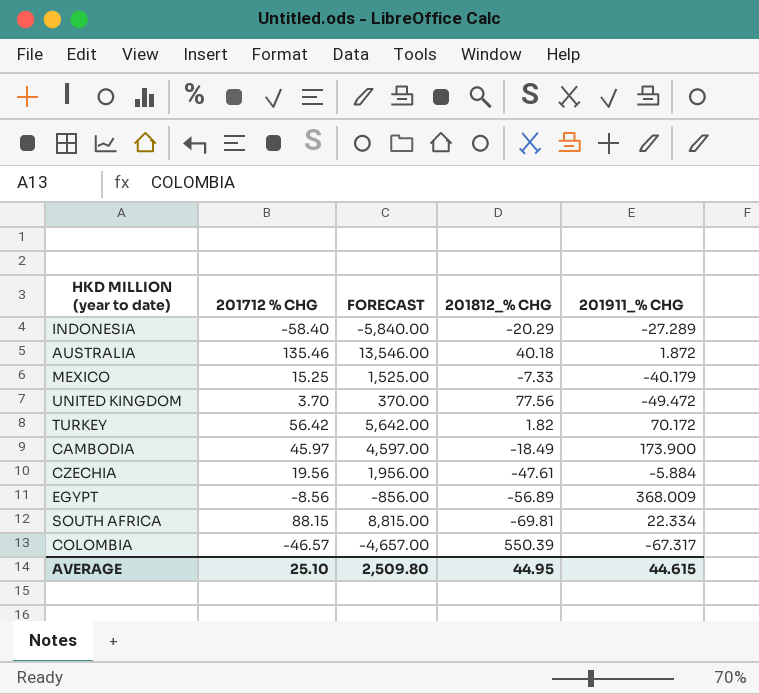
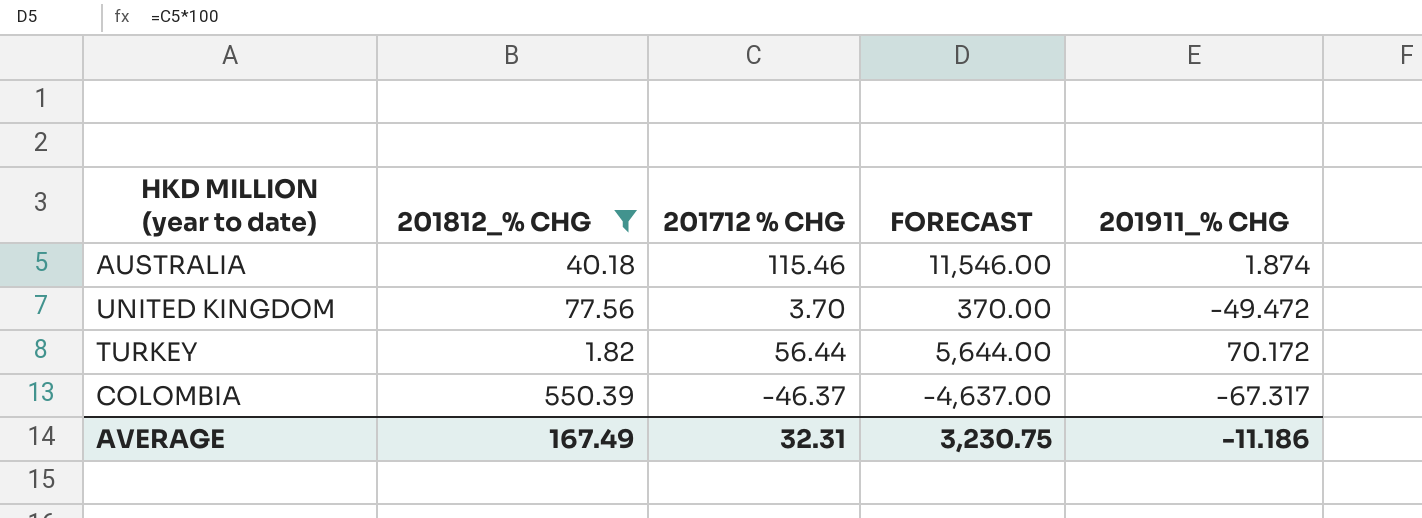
filter: none -> 201812_% CHG >= 1.82
column 201812_% CHG | position: 4 -> 2
AUSTRALIA | 201712 % CHG: 135.46 -> 115.46
AUSTRALIA | FORECAST: 13,546.00 -> 11,546.00
AUSTRALIA | 201911_% CHG: 1.872 -> 1.874
TURKEY | 201712 % CHG: 56.42 -> 56.44
TURKEY | FORECAST: 5,642.00 -> 5,644.00
COLOMBIA | 201712 % CHG: -46.57 -> -46.37
COLOMBIA | FORECAST: -4,657.00 -> -4,637.00
AVERAGE | 201812_% CHG: 44.95 -> 167.49
AVERAGE | 201712 % CHG: 25.10 -> 32.31
AVERAGE | FORECAST: 2,509.80 -> 3,230.75
AVERAGE | 201911_% CHG: 44.615 -> -11.186

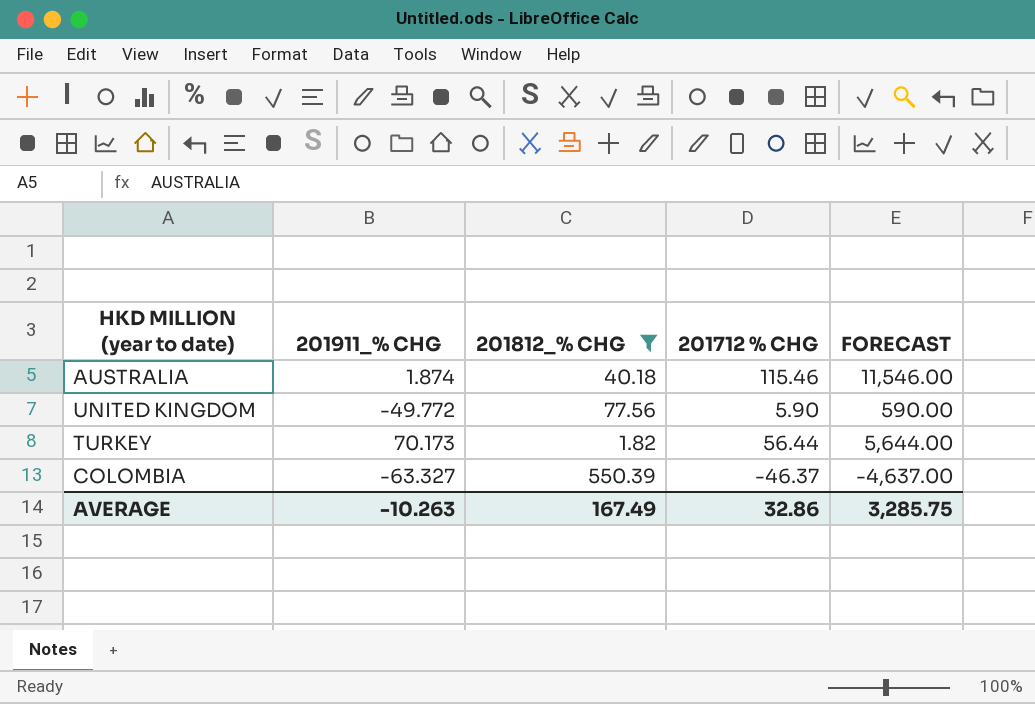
column 201911_% CHG | position: 5 -> 2
UNITED KINGDOM | 201911_% CHG: -49.472 -> -49.772
UNITED KINGDOM | 201712 % CHG: 3.70 -> 5.90
UNITED KINGDOM | FORECAST: 370.00 -> 590.00
TURKEY | 201911_% CHG: 70.172 -> 70.173
COLOMBIA | 201911_% CHG: -67.317 -> -63.327
AVERAGE | 201911_% CHG: -11.186 -> -10.263
AVERAGE | 201712 % CHG: 32.31 -> 32.86
AVERAGE | FORECAST: 3,230.75 -> 3,285.75

